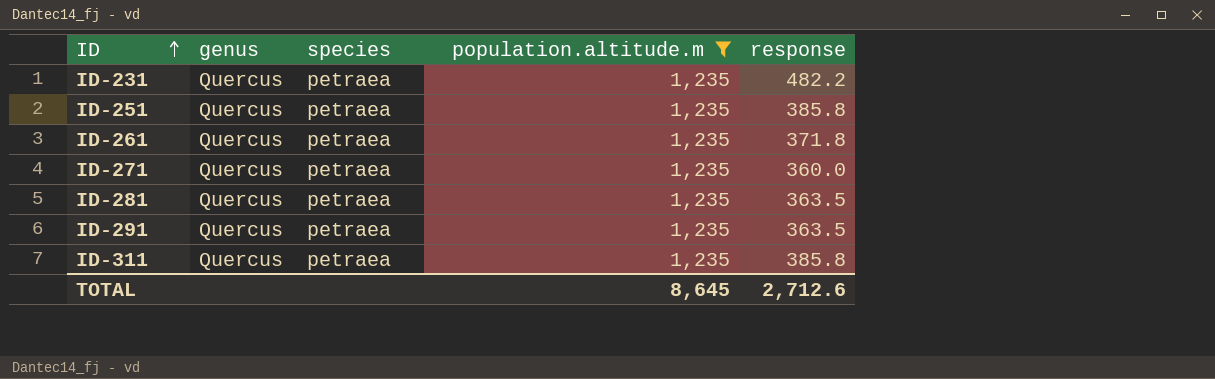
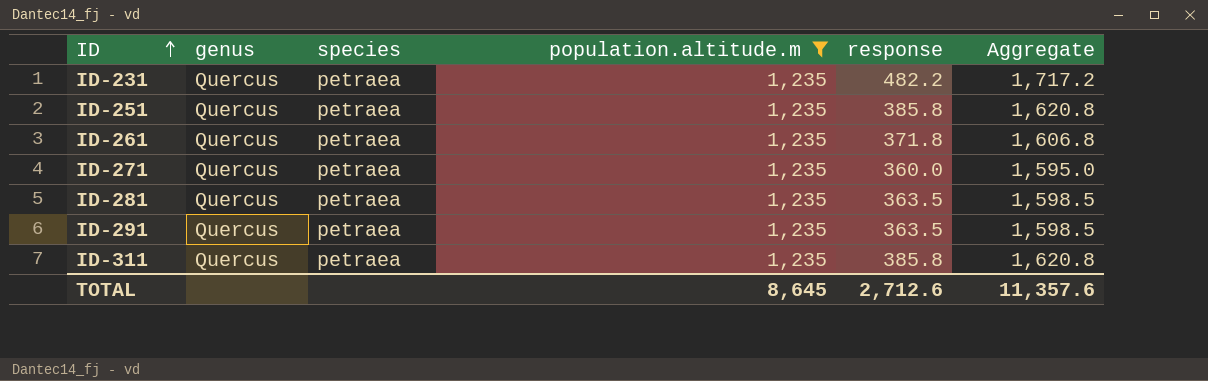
column Aggregate | formula: none -> [population.altitude.m] + [response]

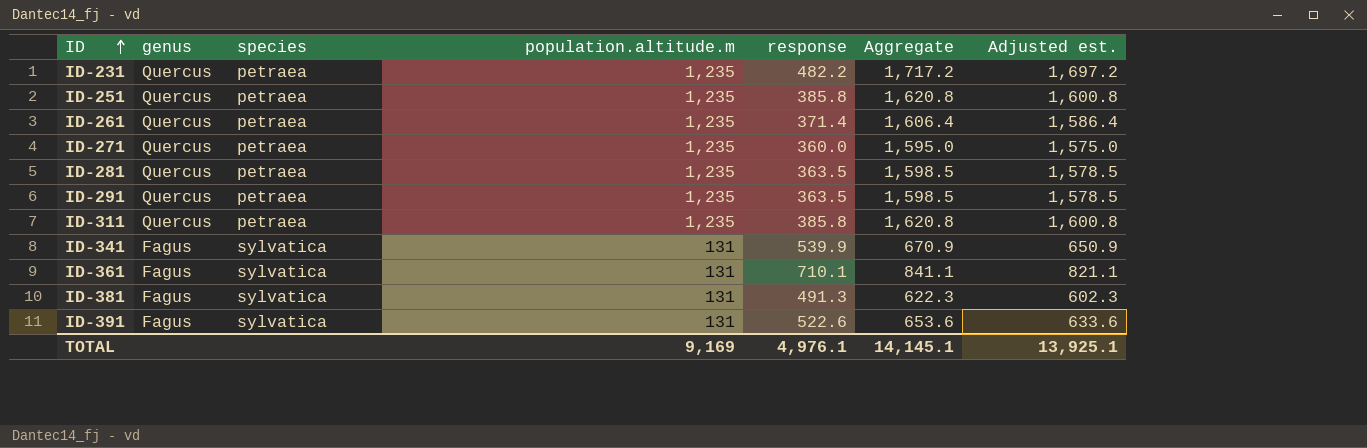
filter: population.altitude.m = 1,235 -> none
column Adjusted est. | formula: none -> [Aggregate] - 20
ID-261 | response: 371.8 -> 371.4
ID-261 | Aggregate: 1,606.8 -> 1,606.4
TOTAL | population.altitude.m: 8,645 -> 9,169
TOTAL | response: 2,712.6 -> 4,976.1
TOTAL | Aggregate: 11,357.6 -> 14,145.1

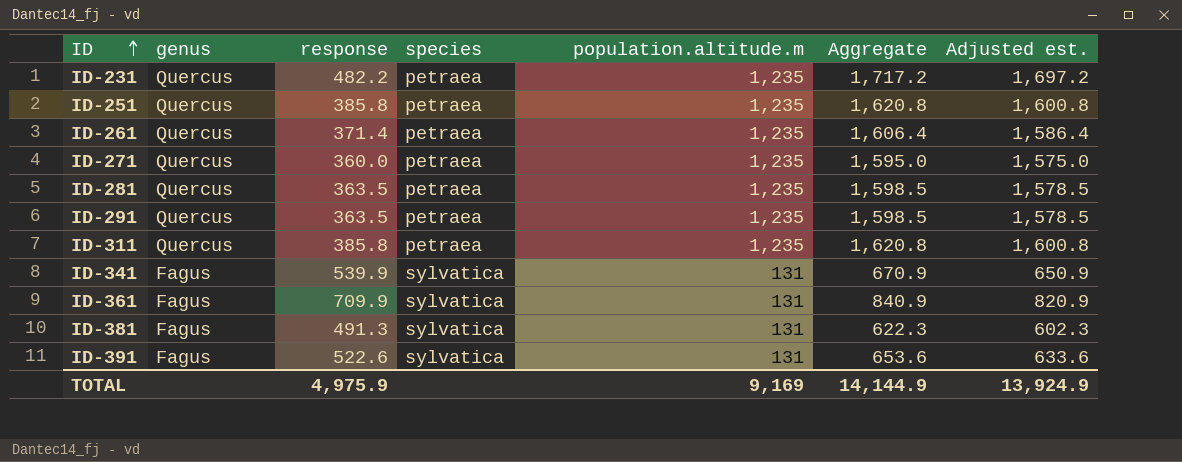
column response | position: 5 -> 3
ID-361 | response: 710.1 -> 709.9
ID-361 | Aggregate: 841.1 -> 840.9
ID-361 | Adjusted est.: 821.1 -> 820.9
TOTAL | response: 4,976.1 -> 4,975.9
TOTAL | Aggregate: 14,145.1 -> 14,144.9
TOTAL | Adjusted est.: 13,925.1 -> 13,924.9

